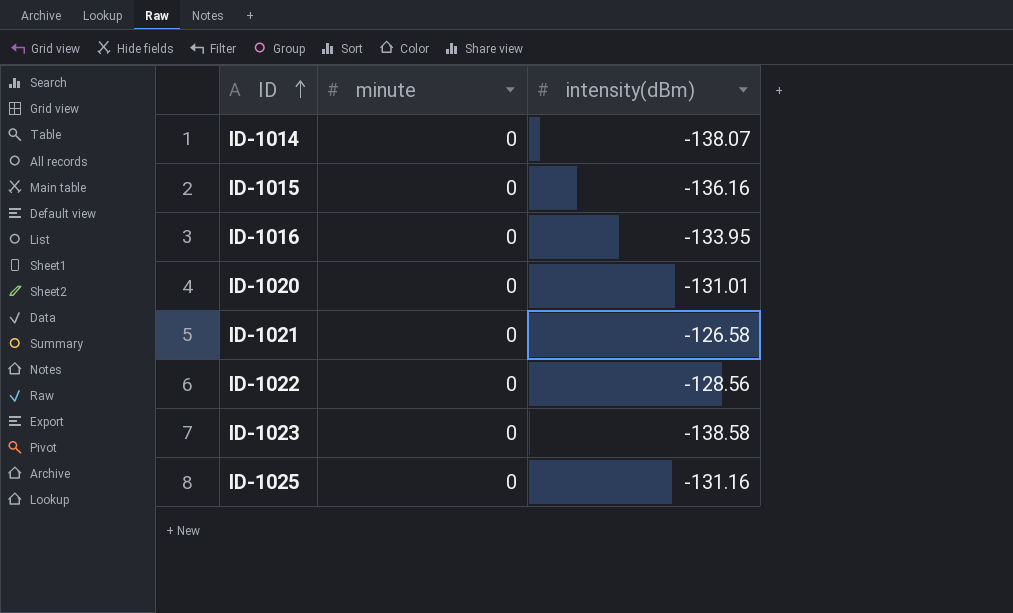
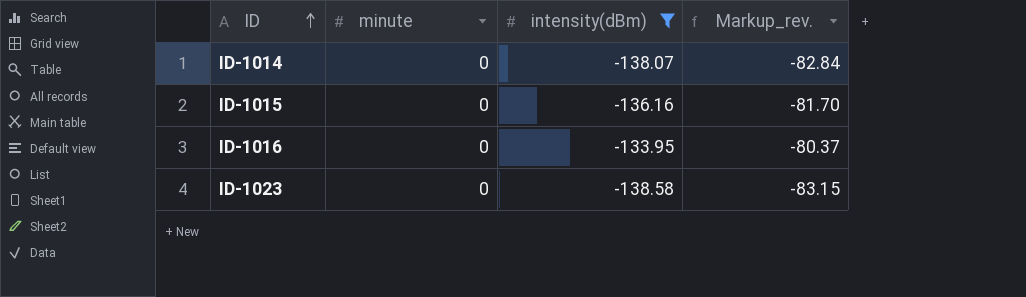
filter: none -> intensity(dBm) <= -133.95
column Markup_rev. | formula: none -> [intensity(dBm)] * 0.6

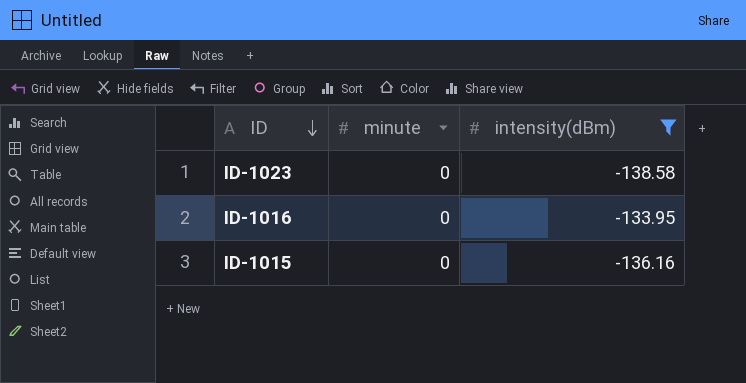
row order: ID ascending -> ID descending
column Markup_rev. | formula: [intensity(dBm)] * 0.6 -> none
row ID-1014: 0 | -138.07 | -82.84 -> none

